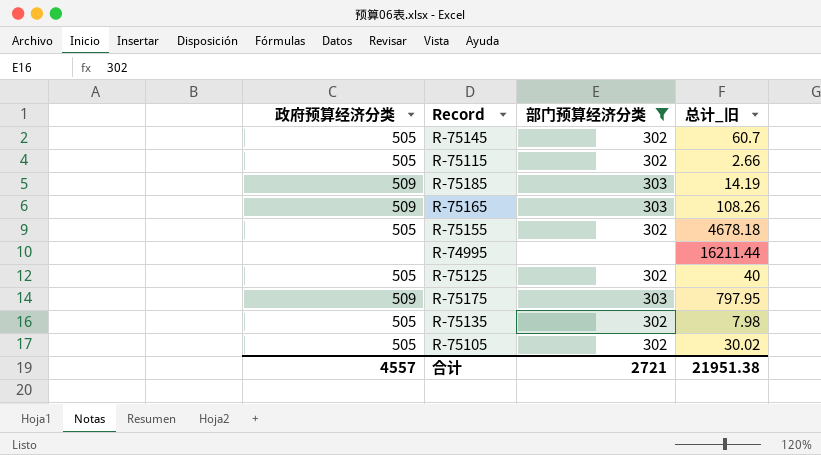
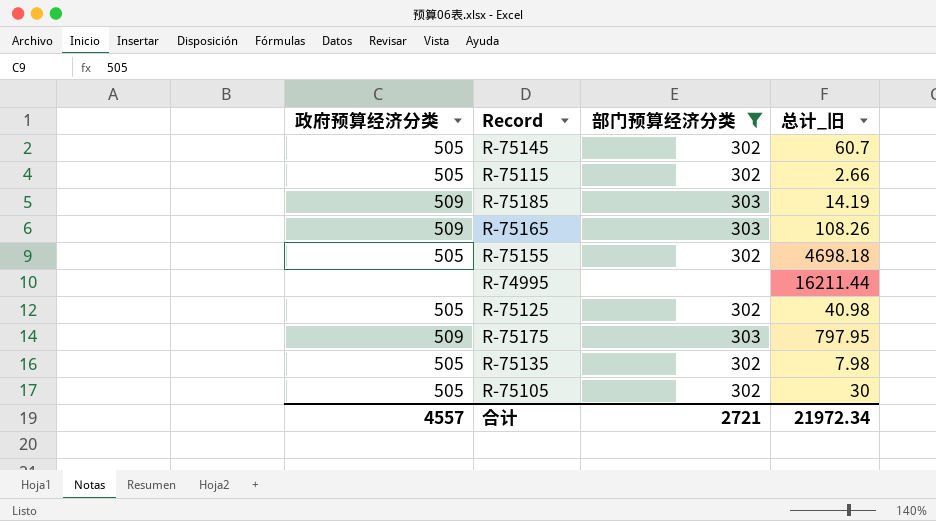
R-75155 | 总计_旧: 4678.18 -> 4698.18
R-75125 | 总计_旧: 40 -> 40.98
R-75105 | 总计_旧: 30.02 -> 30
合计 | 总计_旧: 21951.38 -> 21972.34

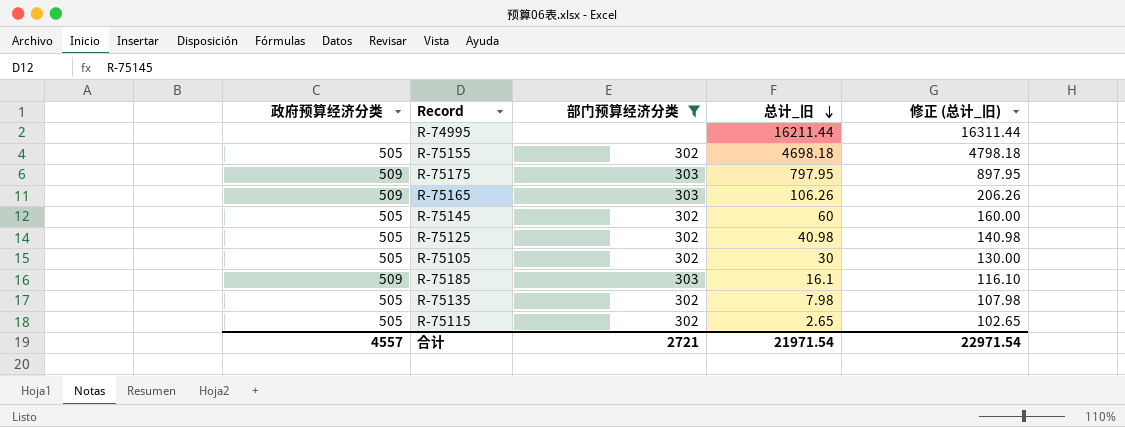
row order: none -> 总计_旧 descending
column 修正 (总计_旧) | formula: none -> [总计_旧] + 100
R-75165 | 总计_旧: 108.26 -> 106.26
R-75145 | 总计_旧: 60.7 -> 60
R-75185 | 总计_旧: 14.19 -> 16.1
R-75115 | 总计_旧: 2.66 -> 2.65
合计 | 总计_旧: 21972.34 -> 21971.54

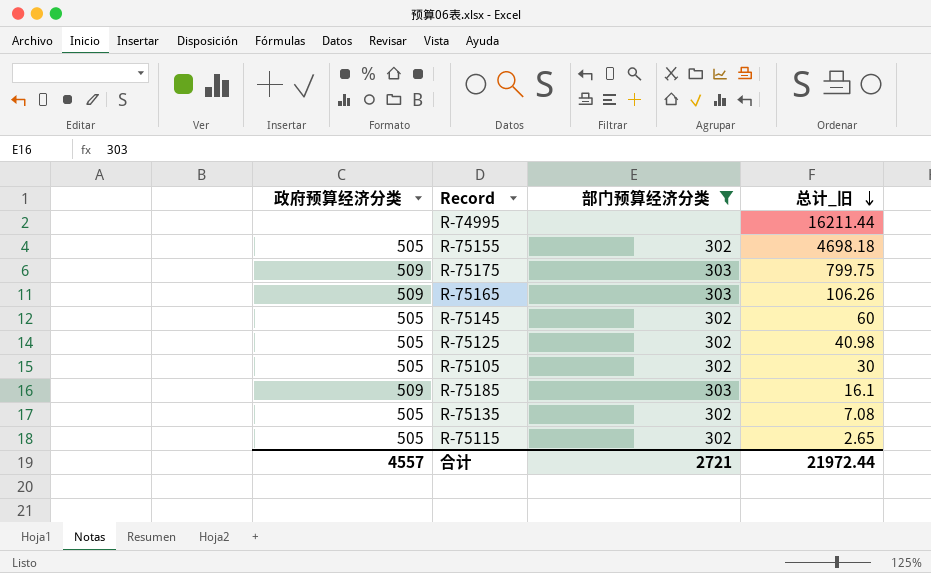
column 修正 (总计_旧) | formula: [总计_旧] + 100 -> none
R-75175 | 总计_旧: 797.95 -> 799.75
R-75135 | 总计_旧: 7.98 -> 7.08
合计 | 总计_旧: 21971.54 -> 21972.44

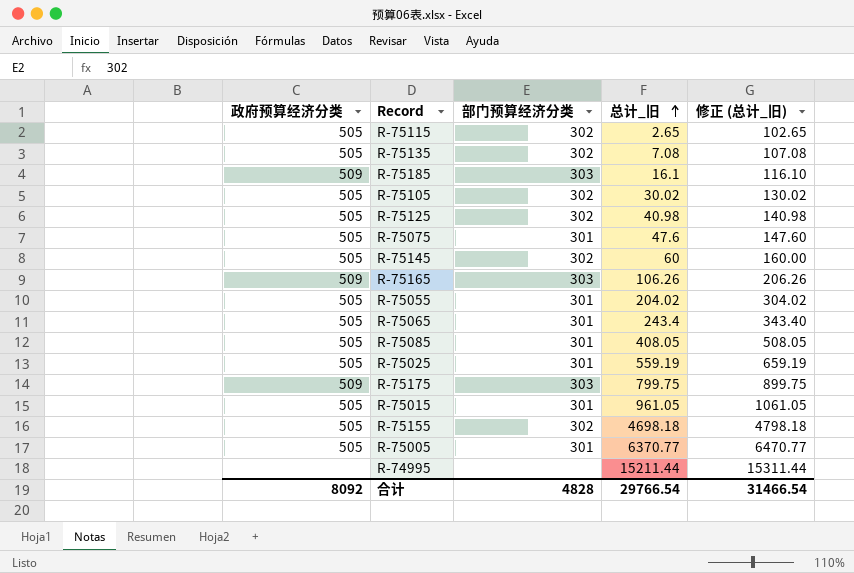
filter: 部门预算经济分类 != 301 -> none
row order: 总计_旧 descending -> 总计_旧 ascending
column 修正 (总计_旧) | formula: none -> [总计_旧] + 100
R-75105 | 总计_旧: 30 -> 30.02
R-74995 | 总计_旧: 16211.44 -> 15211.44
合计 | 政府预算经济分类: 4557 -> 8092
合计 | 部门预算经济分类: 2721 -> 4828
合计 | 总计_旧: 21972.44 -> 29766.54

